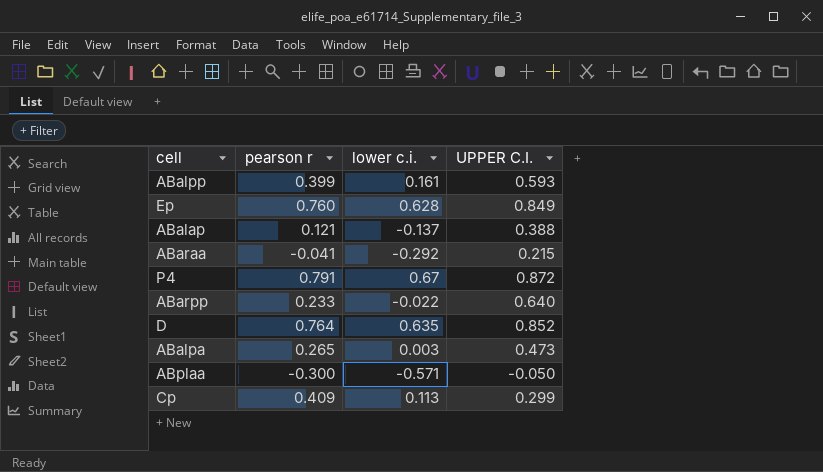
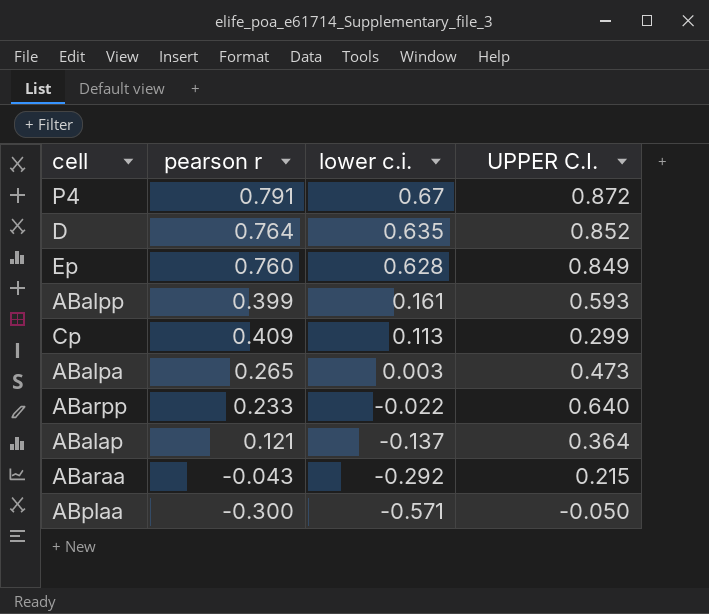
row order: none -> lower c.i. descending
ABalap | UPPER C.I.: 0.388 -> 0.364
ABaraa | pearson r: -0.041 -> -0.043

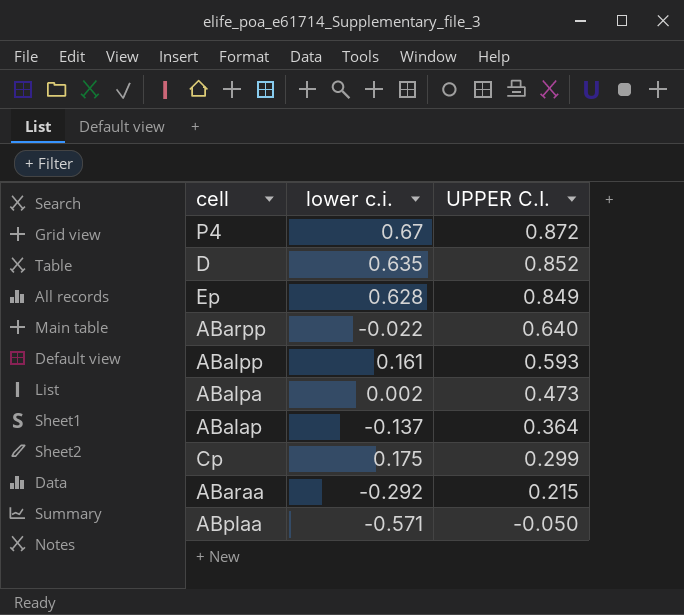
row order: lower c.i. descending -> UPPER C.I. descending
column pearson r | position: 2 -> none
ABalpa | lower c.i.: 0.003 -> 0.002
Cp | lower c.i.: 0.113 -> 0.175

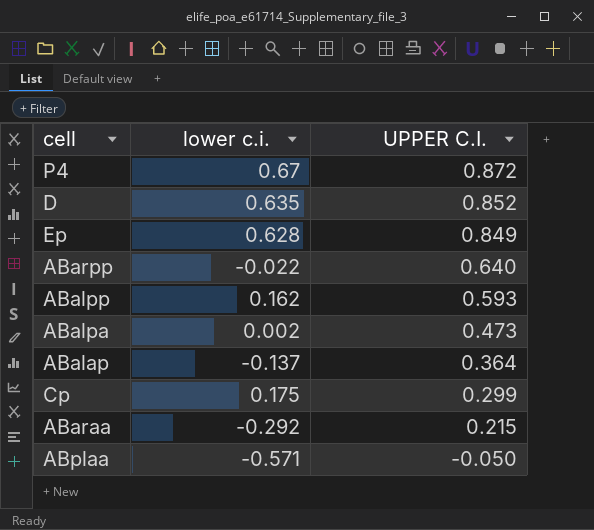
ABalpp | lower c.i.: 0.161 -> 0.162

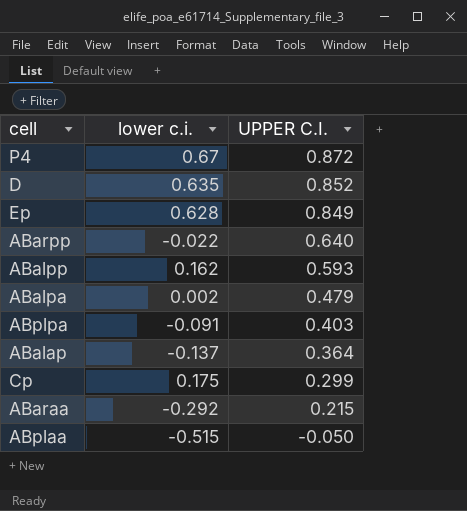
ABalpa | UPPER C.I.: 0.473 -> 0.479
row ABplpa: none -> -0.091 | 0.403
ABplaa | lower c.i.: -0.571 -> -0.515

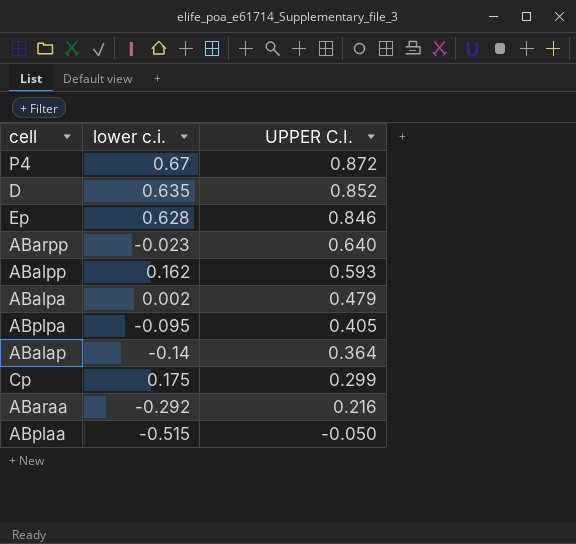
Ep | UPPER C.I.: 0.849 -> 0.846
ABarpp | lower c.i.: -0.022 -> -0.023
ABplpa | lower c.i.: -0.091 -> -0.095
ABplpa | UPPER C.I.: 0.403 -> 0.405
ABalap | lower c.i.: -0.137 -> -0.14
ABaraa | UPPER C.I.: 0.215 -> 0.216

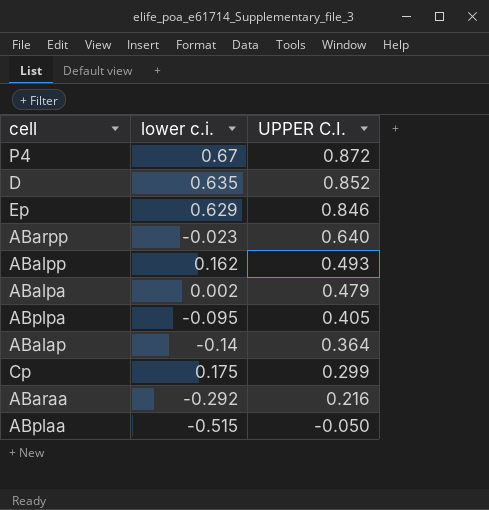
Ep | lower c.i.: 0.628 -> 0.629
ABalpp | UPPER C.I.: 0.593 -> 0.493

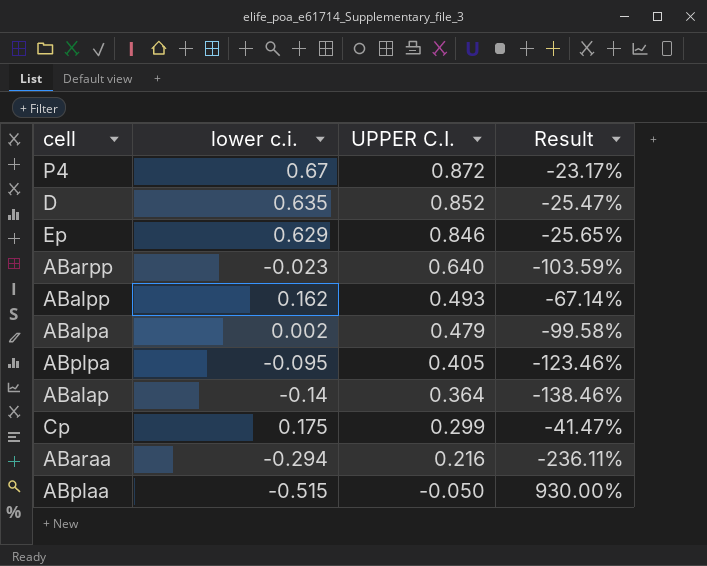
column Result | formula: none -> ([lower c.i.] - [UPPER C.I.]) / [UPPER C.I.]
ABaraa | lower c.i.: -0.292 -> -0.294

